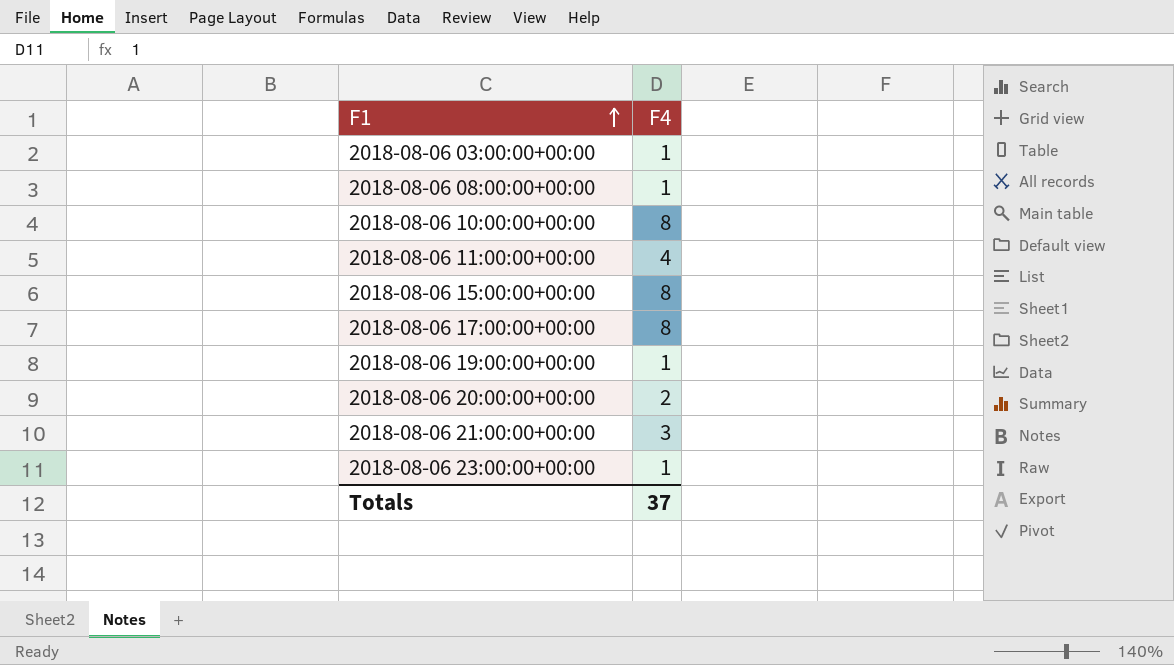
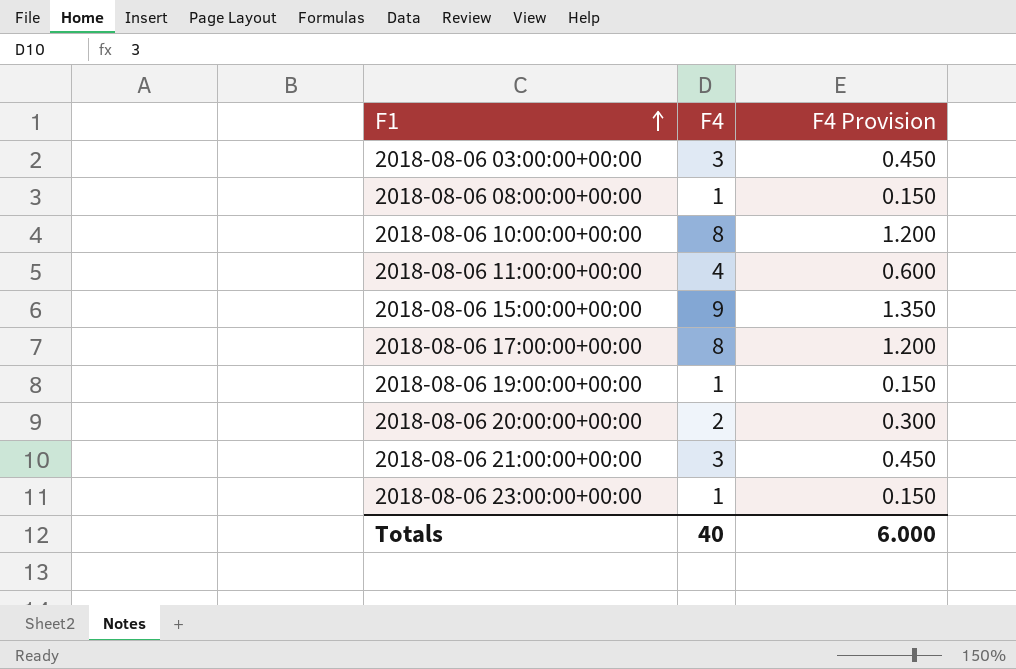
column F4 Provision | formula: none -> [F4] * 0.15
2018-08-06 03:00:00+00:00 | F4: 1 -> 3
2018-08-06 15:00:00+00:00 | F4: 8 -> 9
Totals | F4: 37 -> 40

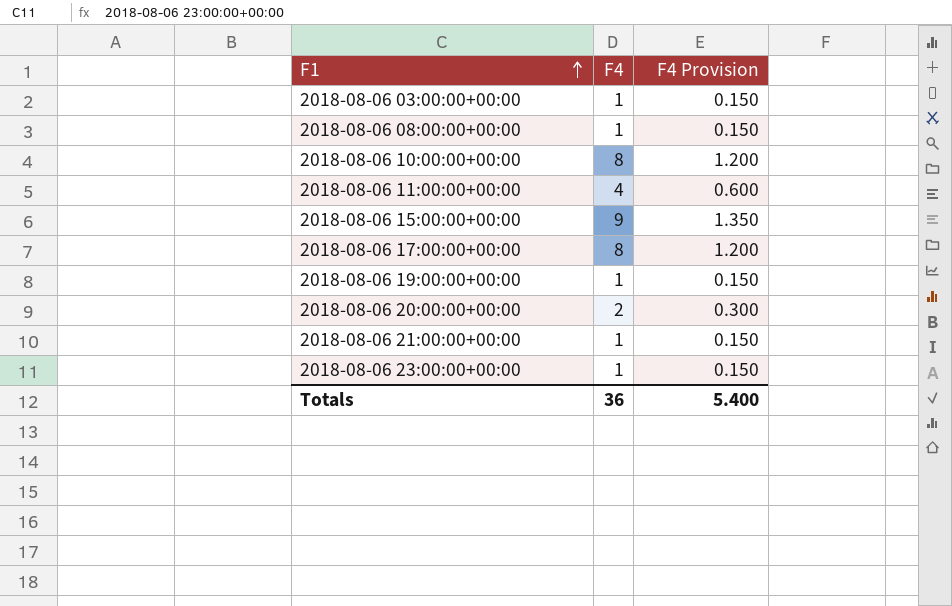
2018-08-06 03:00:00+00:00 | F4: 3 -> 1
2018-08-06 03:00:00+00:00 | F4 Provision: 0.450 -> 0.150
2018-08-06 21:00:00+00:00 | F4: 3 -> 1
2018-08-06 21:00:00+00:00 | F4 Provision: 0.450 -> 0.150
Totals | F4: 40 -> 36
Totals | F4 Provision: 6.000 -> 5.400

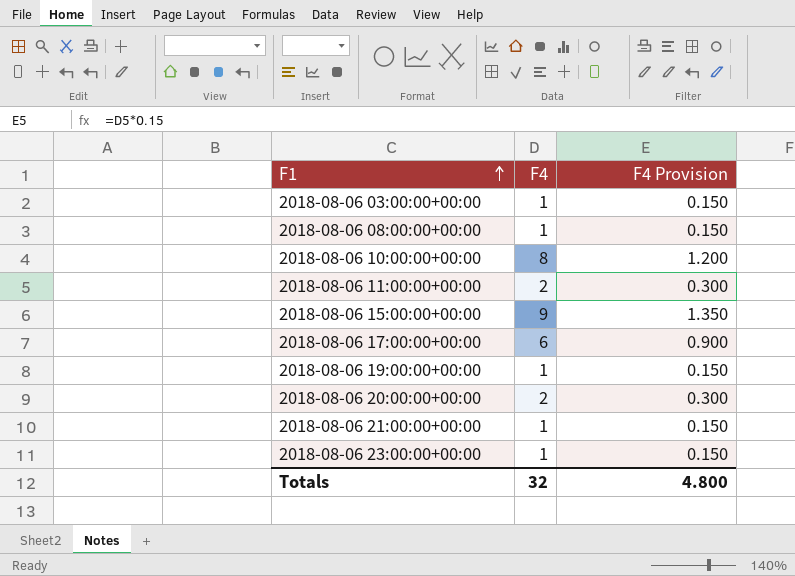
2018-08-06 11:00:00+00:00 | F4: 4 -> 2
2018-08-06 11:00:00+00:00 | F4 Provision: 0.600 -> 0.300
2018-08-06 17:00:00+00:00 | F4: 8 -> 6
2018-08-06 17:00:00+00:00 | F4 Provision: 1.200 -> 0.900
Totals | F4: 36 -> 32
Totals | F4 Provision: 5.400 -> 4.800

